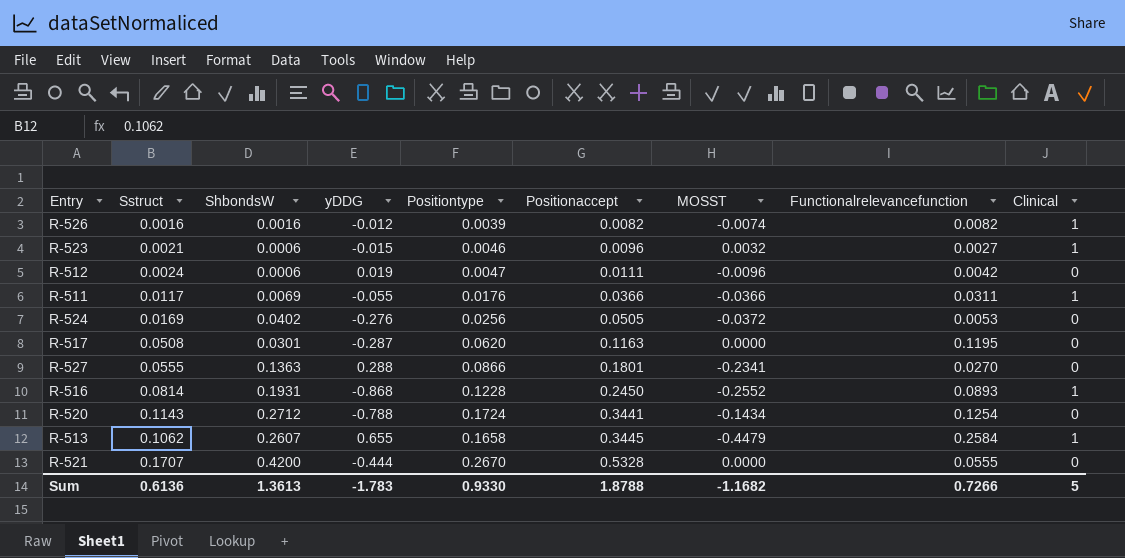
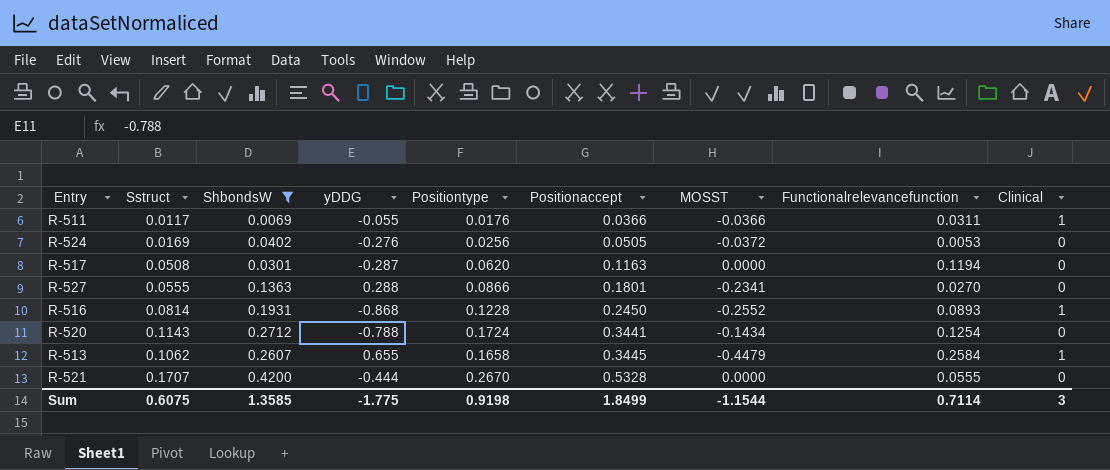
filter: none -> ShbondsW >= 0.0069
R-517 | Functionalrelevancefunction: 0.1195 -> 0.1194
Sum | Sstruct: 0.6136 -> 0.6075
Sum | ShbondsW: 1.3613 -> 1.3585
Sum | yDDG: -1.783 -> -1.775
Sum | Positiontype: 0.9330 -> 0.9198
Sum | Positionaccept: 1.8788 -> 1.8499
Sum | MOSST: -1.1682 -> -1.1544
Sum | Functionalrelevancefunction: 0.7266 -> 0.7114
Sum | Clinical: 5 -> 3

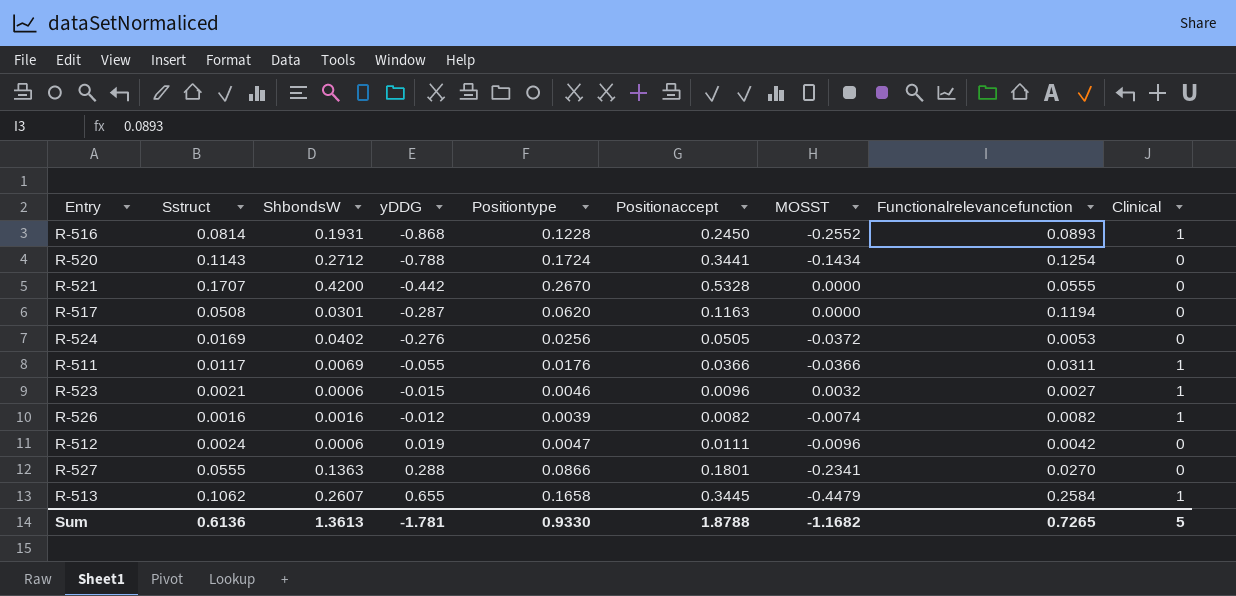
filter: ShbondsW >= 0.0069 -> none
row order: Positionaccept ascending -> yDDG ascending
R-521 | yDDG: -0.444 -> -0.442
Sum | Sstruct: 0.6075 -> 0.6136
Sum | ShbondsW: 1.3585 -> 1.3613
Sum | yDDG: -1.775 -> -1.781
Sum | Positiontype: 0.9198 -> 0.9330
Sum | Positionaccept: 1.8499 -> 1.8788
Sum | MOSST: -1.1544 -> -1.1682
Sum | Functionalrelevancefunction: 0.7114 -> 0.7265
Sum | Clinical: 3 -> 5

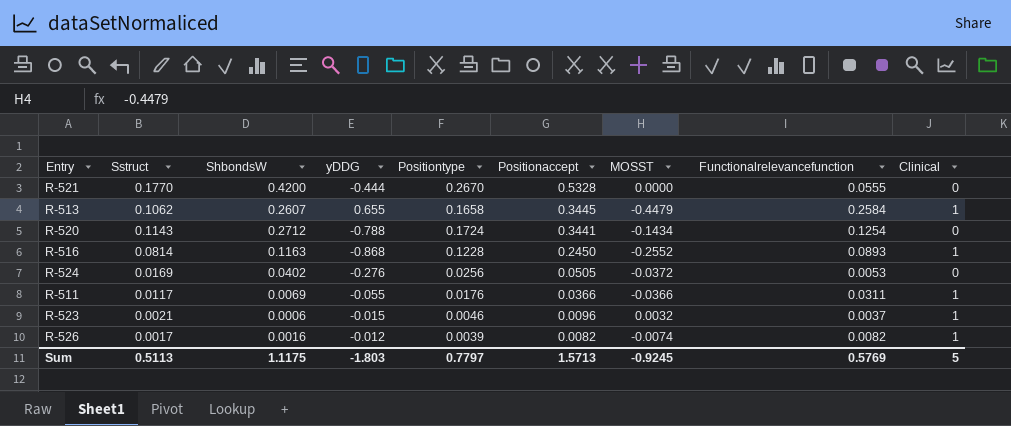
row order: yDDG ascending -> Positionaccept descending
row R-517: 0.0508 | 0.0301 | -0.287 | 0.0620 | 0.1163 | 0.0000 | 0.1194 | 0 -> none
row R-512: 0.0024 | 0.0006 | 0.019 | 0.0047 | 0.0111 | -0.0096 | 0.0042 | 0 -> none
row R-527: 0.0555 | 0.1363 | 0.288 | 0.0866 | 0.1801 | -0.2341 | 0.0270 | 0 -> none
R-521 | Sstruct: 0.1707 -> 0.1770
R-521 | yDDG: -0.442 -> -0.444
R-516 | ShbondsW: 0.1931 -> 0.1163
R-523 | Functionalrelevancefunction: 0.0027 -> 0.0037
R-526 | Sstruct: 0.0016 -> 0.0017
Sum | Sstruct: 0.6136 -> 0.5113
Sum | ShbondsW: 1.3613 -> 1.1175
Sum | yDDG: -1.781 -> -1.803
Sum | Positiontype: 0.9330 -> 0.7797
Sum | Positionaccept: 1.8788 -> 1.5713
Sum | MOSST: -1.1682 -> -0.9245
Sum | Functionalrelevancefunction: 0.7265 -> 0.5769

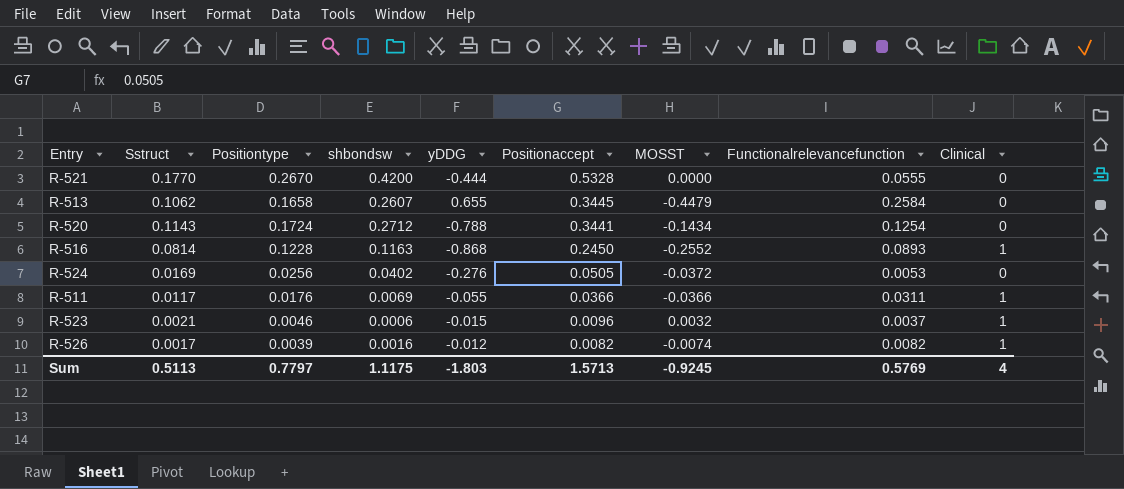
column Positiontype | position: 5 -> 3
column name: ShbondsW -> shbondsw
R-513 | Clinical: 1 -> 0
Sum | Clinical: 5 -> 4

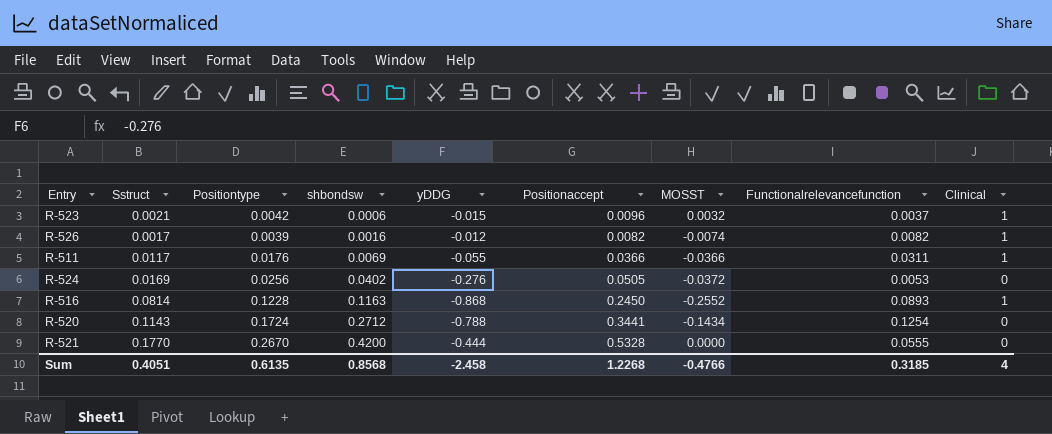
row order: Positionaccept descending -> shbondsw ascending
row R-513: 0.1062 | 0.1658 | 0.2607 | 0.655 | 0.3445 | -0.4479 | 0.2584 | 0 -> none
R-523 | Positiontype: 0.0046 -> 0.0042
Sum | Sstruct: 0.5113 -> 0.4051
Sum | Positiontype: 0.7797 -> 0.6135
Sum | shbondsw: 1.1175 -> 0.8568
Sum | yDDG: -1.803 -> -2.458
Sum | Positionaccept: 1.5713 -> 1.2268
Sum | MOSST: -0.9245 -> -0.4766
Sum | Functionalrelevancefunction: 0.5769 -> 0.3185

